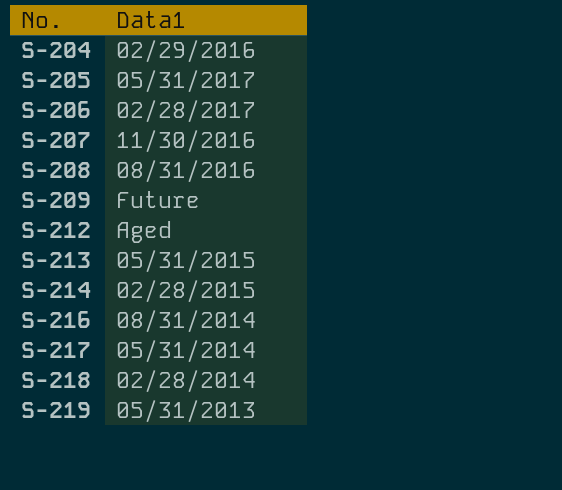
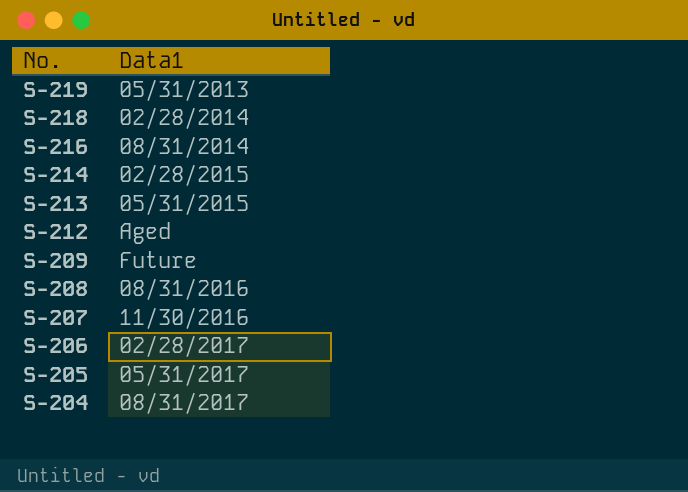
row order: No. ascending -> No. descending
row S-217: 05/31/2014 -> none
S-204 | Data1: 02/29/2016 -> 08/31/2017

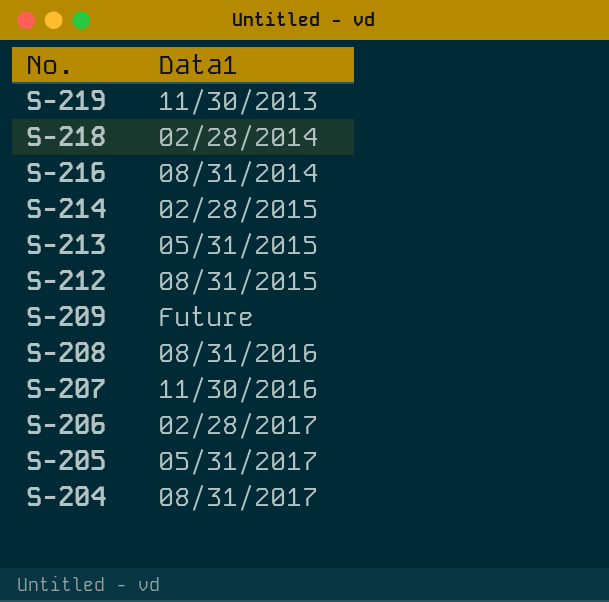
S-219 | Data1: 05/31/2013 -> 11/30/2013
S-212 | Data1: Aged -> 08/31/2015

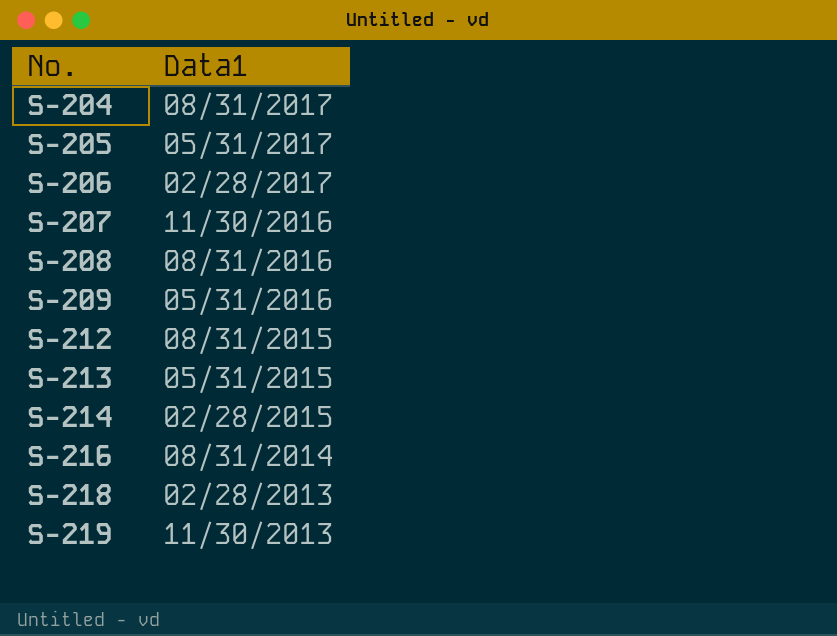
row order: No. descending -> No. ascending
S-209 | Data1: Future -> 05/31/2016
S-218 | Data1: 02/28/2014 -> 02/28/2013

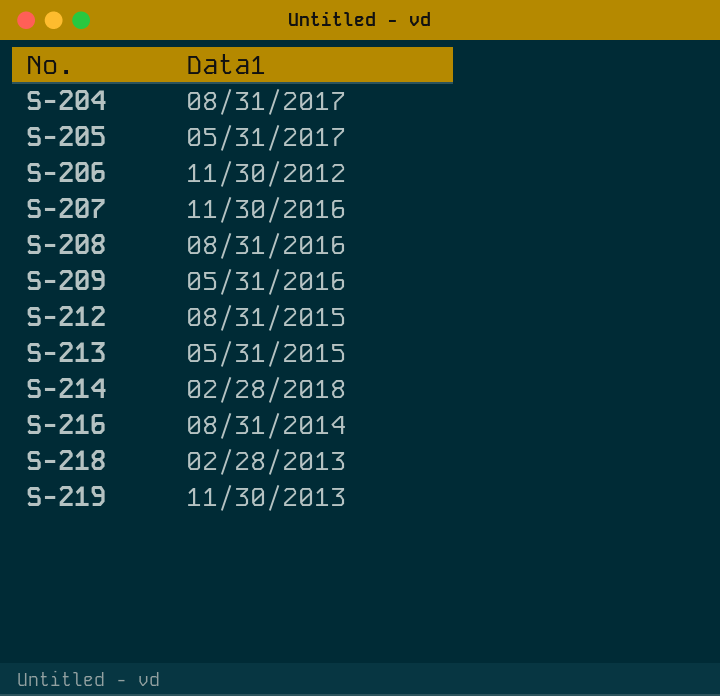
S-206 | Data1: 02/28/2017 -> 11/30/2012
S-214 | Data1: 02/28/2015 -> 02/28/2018

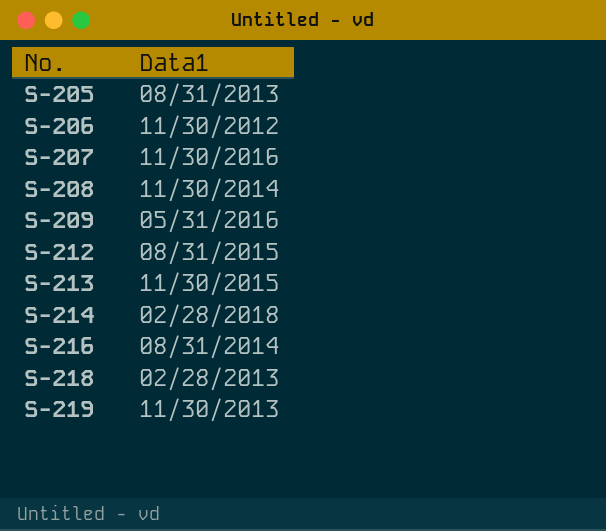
row S-204: 08/31/2017 -> none
S-205 | Data1: 05/31/2017 -> 08/31/2013
S-208 | Data1: 08/31/2016 -> 11/30/2014
S-213 | Data1: 05/31/2015 -> 11/30/2015

